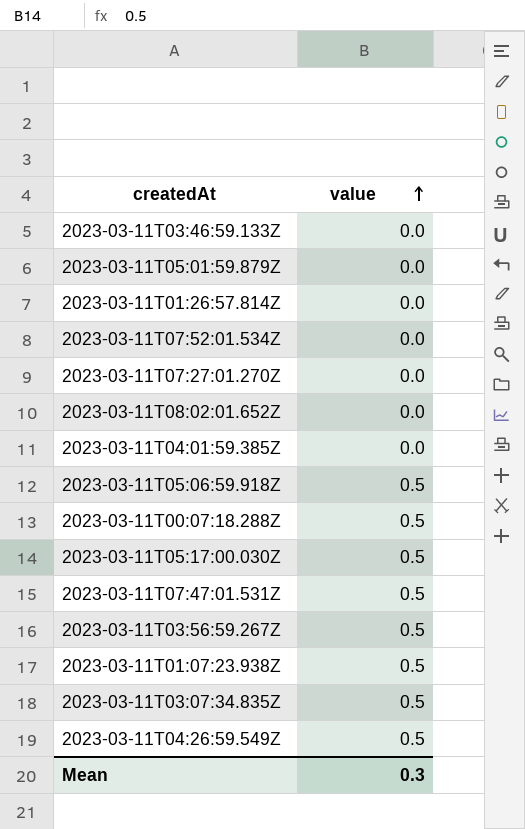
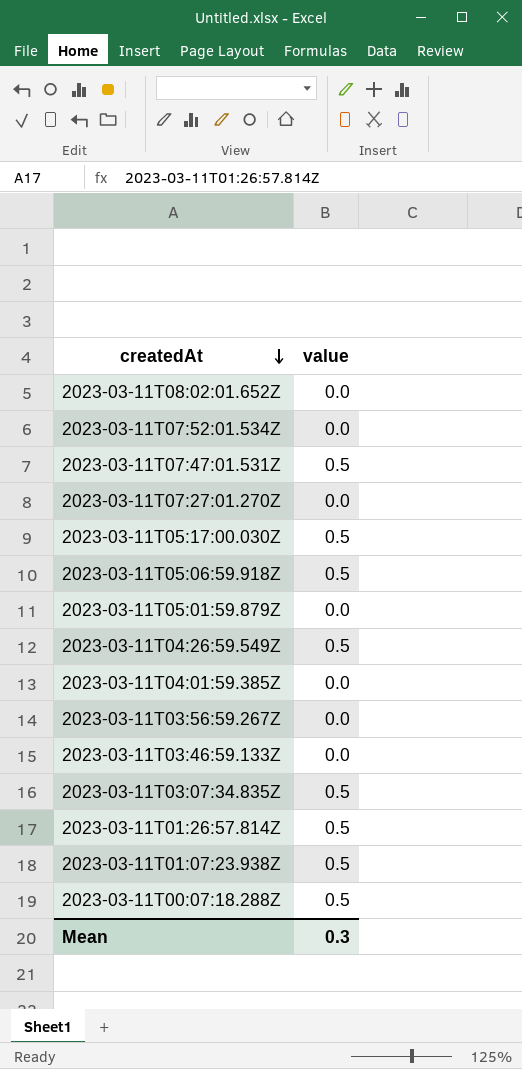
row order: value ascending -> createdAt descending
2023-03-11T03:56:59.267Z | value: 0.5 -> 0.0
2023-03-11T01:26:57.814Z | value: 0.0 -> 0.5

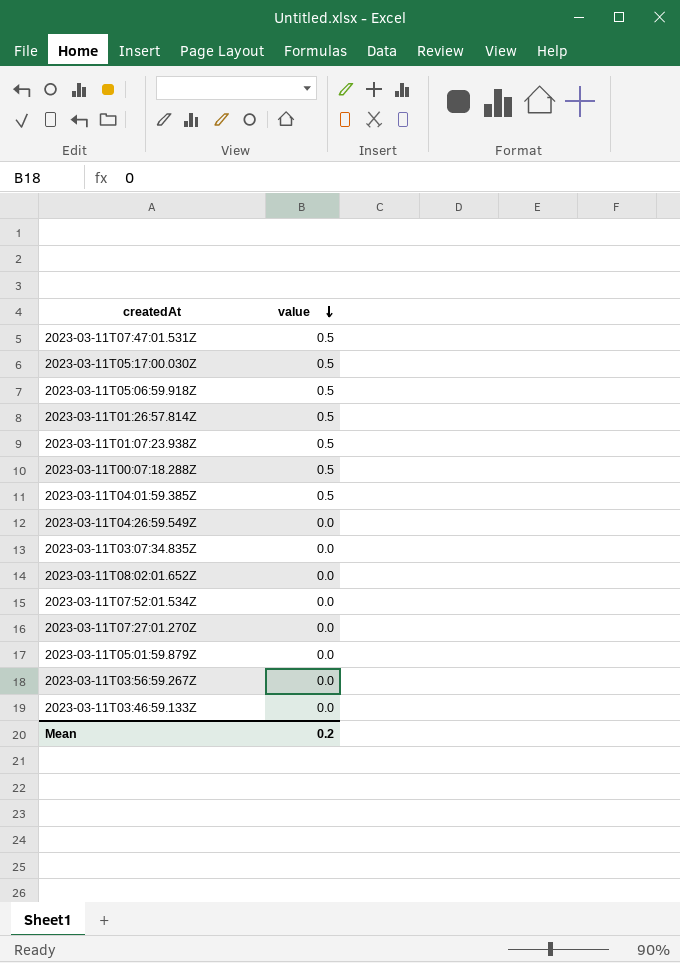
row order: createdAt descending -> value descending
2023-03-11T04:01:59.385Z | value: 0.0 -> 0.5
2023-03-11T04:26:59.549Z | value: 0.5 -> 0.0
2023-03-11T03:07:34.835Z | value: 0.5 -> 0.0
Mean | value: 0.3 -> 0.2

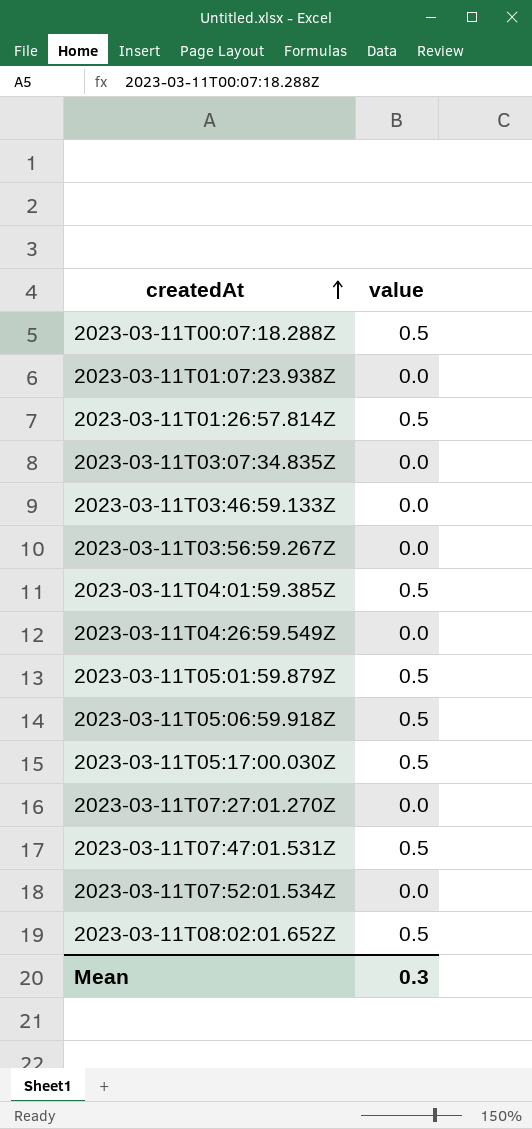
row order: value descending -> createdAt ascending
2023-03-11T01:07:23.938Z | value: 0.5 -> 0.0
2023-03-11T05:01:59.879Z | value: 0.0 -> 0.5
2023-03-11T08:02:01.652Z | value: 0.0 -> 0.5
Mean | value: 0.2 -> 0.3

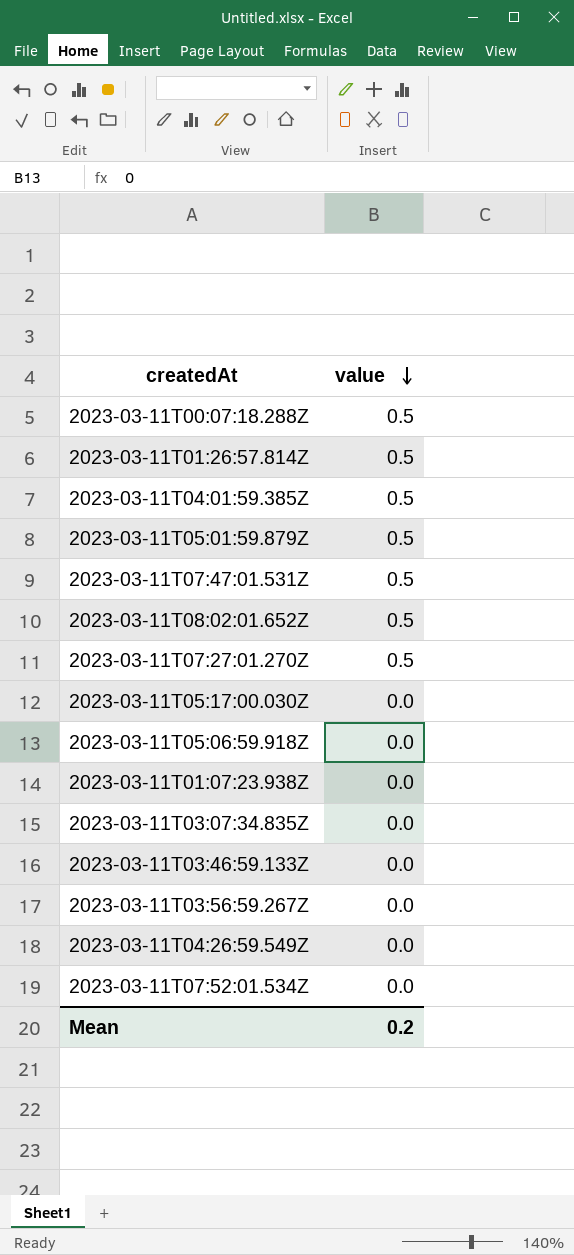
row order: createdAt ascending -> value descending
2023-03-11T07:27:01.270Z | value: 0.0 -> 0.5
2023-03-11T05:17:00.030Z | value: 0.5 -> 0.0
2023-03-11T05:06:59.918Z | value: 0.5 -> 0.0
Mean | value: 0.3 -> 0.2

